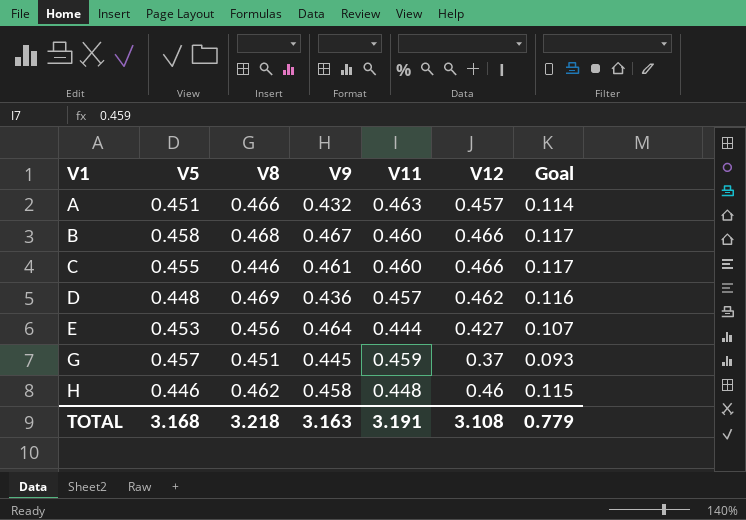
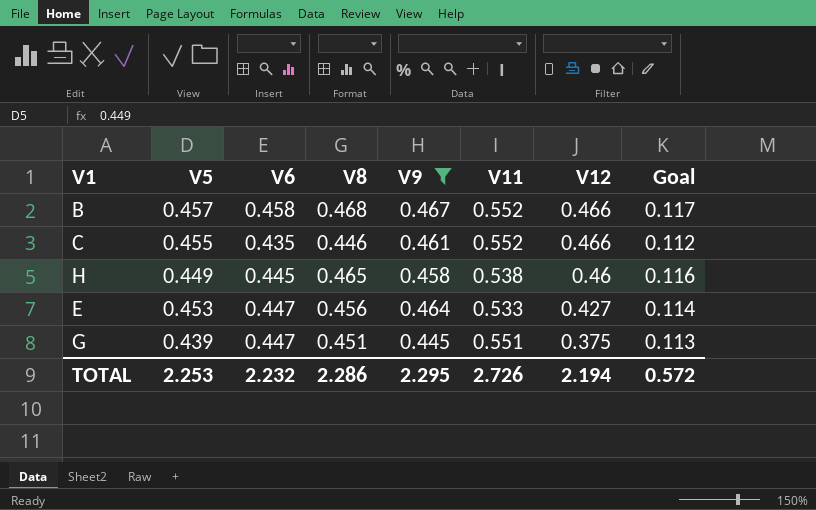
filter: none -> V9 >= 0.445
row order: V1 ascending -> V12 descending
column V6 | position: none -> 3
column Goal | formula: [V12] * 0.25 -> [V8] * 0.25
B | V5: 0.458 -> 0.457
B | V11: 0.460 -> 0.552
C | V11: 0.460 -> 0.552
H | V5: 0.446 -> 0.449
H | V8: 0.462 -> 0.465
H | V11: 0.448 -> 0.538
E | V11: 0.444 -> 0.533
G | V5: 0.457 -> 0.439
G | V11: 0.459 -> 0.551
G | V12: 0.37 -> 0.375
TOTAL | V5: 3.168 -> 2.253
TOTAL | V8: 3.218 -> 2.286
TOTAL | V9: 3.163 -> 2.295
TOTAL | V11: 3.191 -> 2.726
TOTAL | V12: 3.108 -> 2.194
TOTAL | Goal: 0.779 -> 0.572

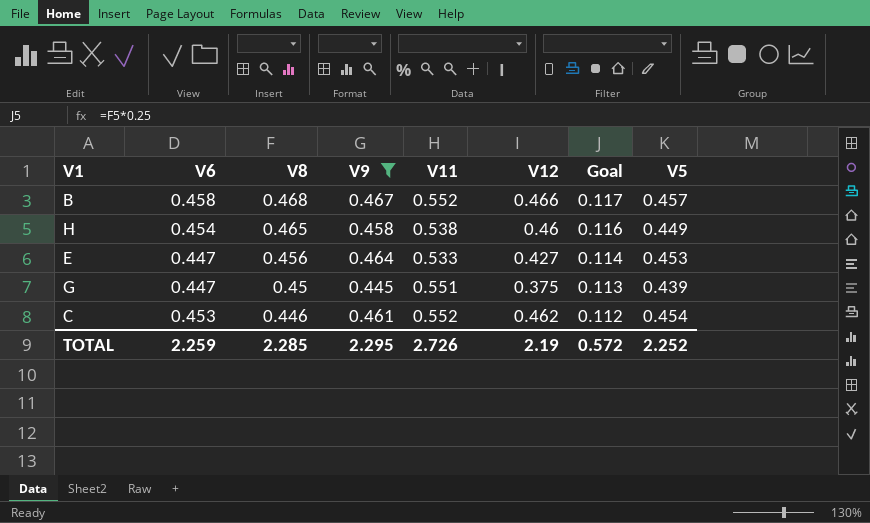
row order: V12 descending -> V8 descending
column V5 | position: 2 -> 8
H | V6: 0.445 -> 0.454
G | V8: 0.451 -> 0.45
C | V6: 0.435 -> 0.453
C | V12: 0.466 -> 0.462
C | V5: 0.455 -> 0.454
TOTAL | V6: 2.232 -> 2.259
TOTAL | V8: 2.286 -> 2.285
TOTAL | V12: 2.194 -> 2.19
TOTAL | V5: 2.253 -> 2.252

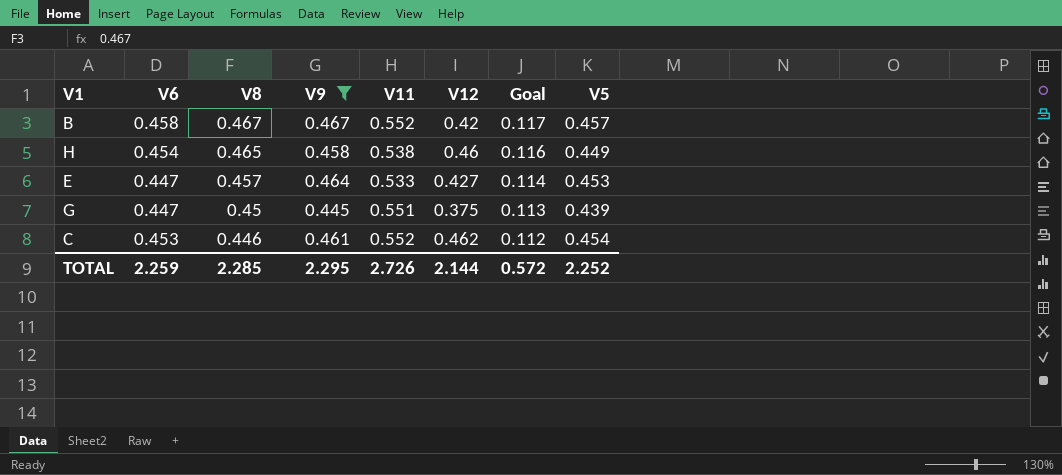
B | V8: 0.468 -> 0.467
B | V12: 0.466 -> 0.42
E | V8: 0.456 -> 0.457
TOTAL | V12: 2.19 -> 2.144

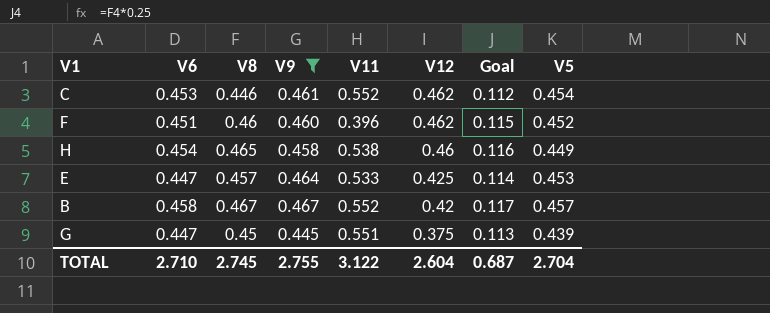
row order: V8 descending -> V12 descending
row F: none -> 0.451 | 0.46 | 0.460 | 0.396 | 0.462 | 0.115 | 0.452
E | V12: 0.427 -> 0.425
TOTAL | V6: 2.259 -> 2.710
TOTAL | V8: 2.285 -> 2.745
TOTAL | V9: 2.295 -> 2.755
TOTAL | V11: 2.726 -> 3.122
TOTAL | V12: 2.144 -> 2.604
TOTAL | Goal: 0.572 -> 0.687
TOTAL | V5: 2.252 -> 2.704

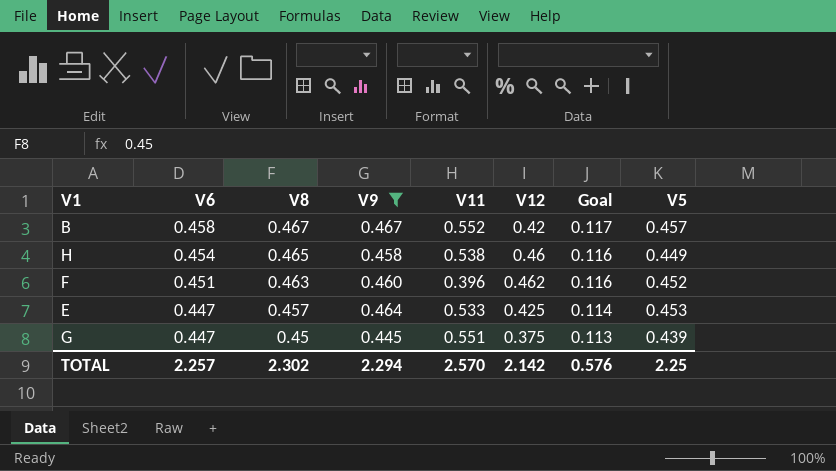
row order: V12 descending -> V6 descending
row C: 0.453 | 0.446 | 0.461 | 0.552 | 0.462 | 0.112 | 0.454 -> none
F | V8: 0.46 -> 0.463
F | Goal: 0.115 -> 0.116
TOTAL | V6: 2.710 -> 2.257
TOTAL | V8: 2.745 -> 2.302
TOTAL | V9: 2.755 -> 2.294
TOTAL | V11: 3.122 -> 2.570
TOTAL | V12: 2.604 -> 2.142
TOTAL | Goal: 0.687 -> 0.576
TOTAL | V5: 2.704 -> 2.25

